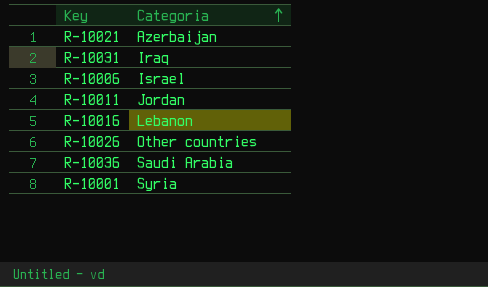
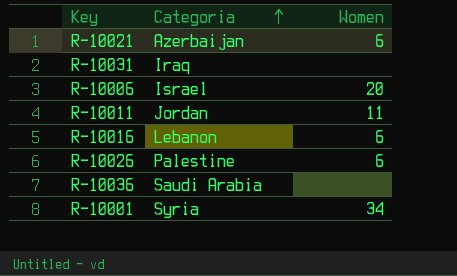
column Women | position: none -> 3
R-10026 | Categoria: Other countries -> Palestine

